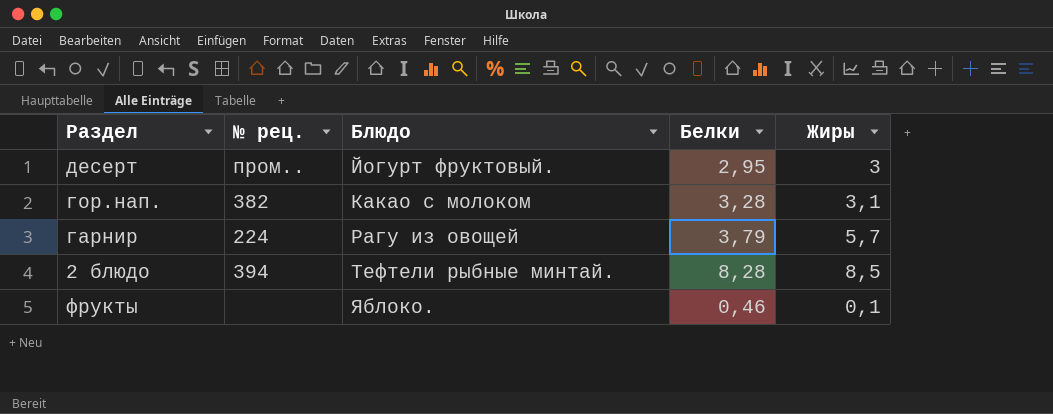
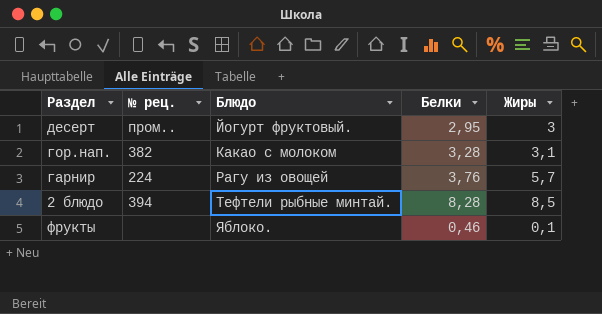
гарнир | Белки: 3,79 -> 3,76

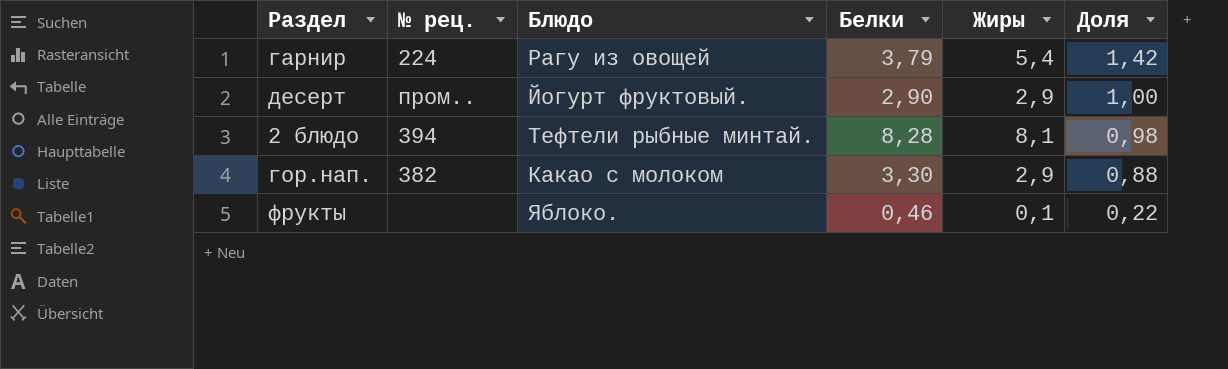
row order: Блюдо ascending -> Доля descending
column Доля | formula: none -> [Жиры] / [Белки]
гарнир | Белки: 3,76 -> 3,79
гарнир | Жиры: 5,7 -> 5,4
десерт | Белки: 2,95 -> 2,90
десерт | Жиры: 3 -> 2,9
2 блюдо | Жиры: 8,5 -> 8,1
гор.нап. | Белки: 3,28 -> 3,30
гор.нап. | Жиры: 3,1 -> 2,9

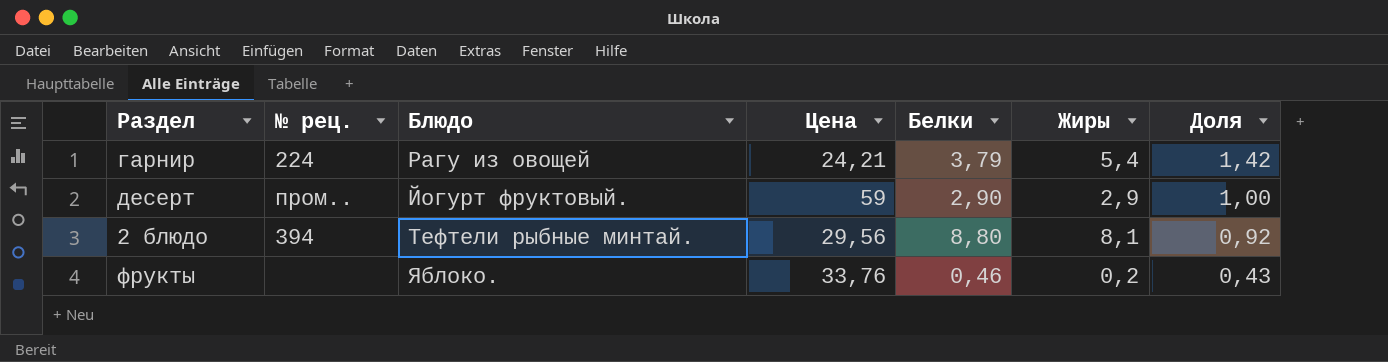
column Цена | position: none -> 4
row гор.нап.: 382 | Какао с молоком | 3,30 | 2,9 | 0,88 -> none
2 блюдо | Белки: 8,28 -> 8,80
2 блюдо | Доля: 0,98 -> 0,92
фрукты | Жиры: 0,1 -> 0,2
фрукты | Доля: 0,22 -> 0,43

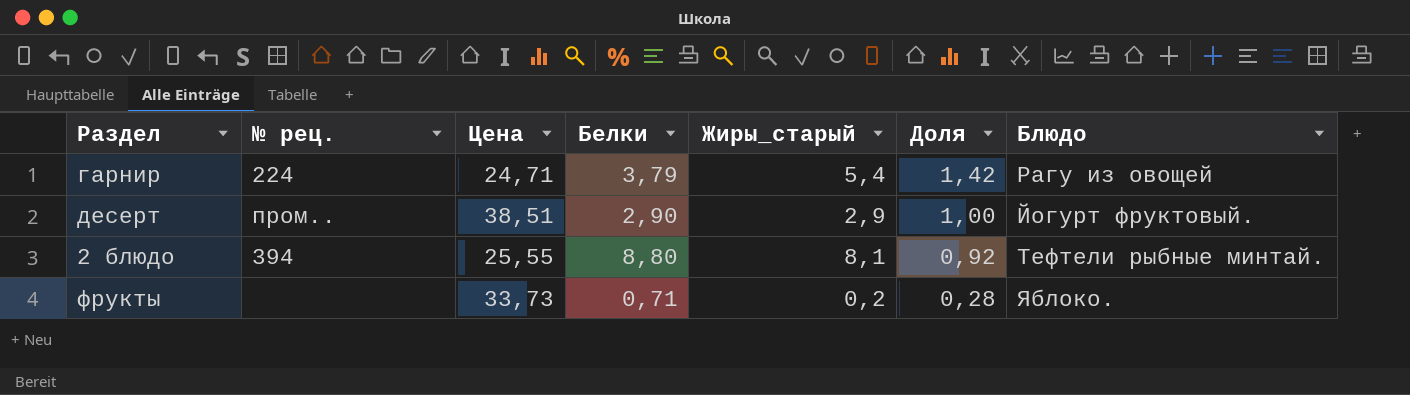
column name: Жиры -> Жиры_старый
column Блюдо | position: 3 -> 7
гарнир | Цена: 24,21 -> 24,71
десерт | Цена: 59 -> 38,51
2 блюдо | Цена: 29,56 -> 25,55
фрукты | Цена: 33,76 -> 33,73
фрукты | Белки: 0,46 -> 0,71
фрукты | Доля: 0,43 -> 0,28

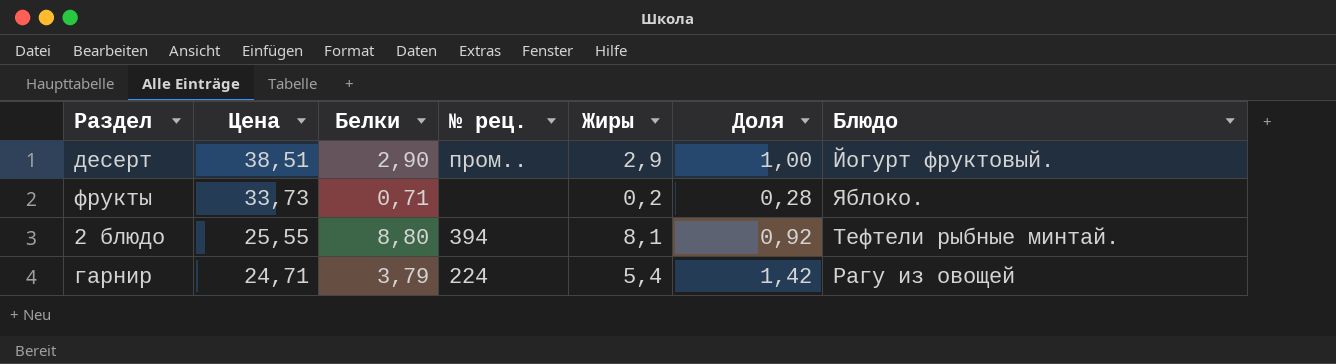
row order: Доля descending -> Цена descending
column № рец. | position: 2 -> 4
column name: Жиры_старый -> Жиры

